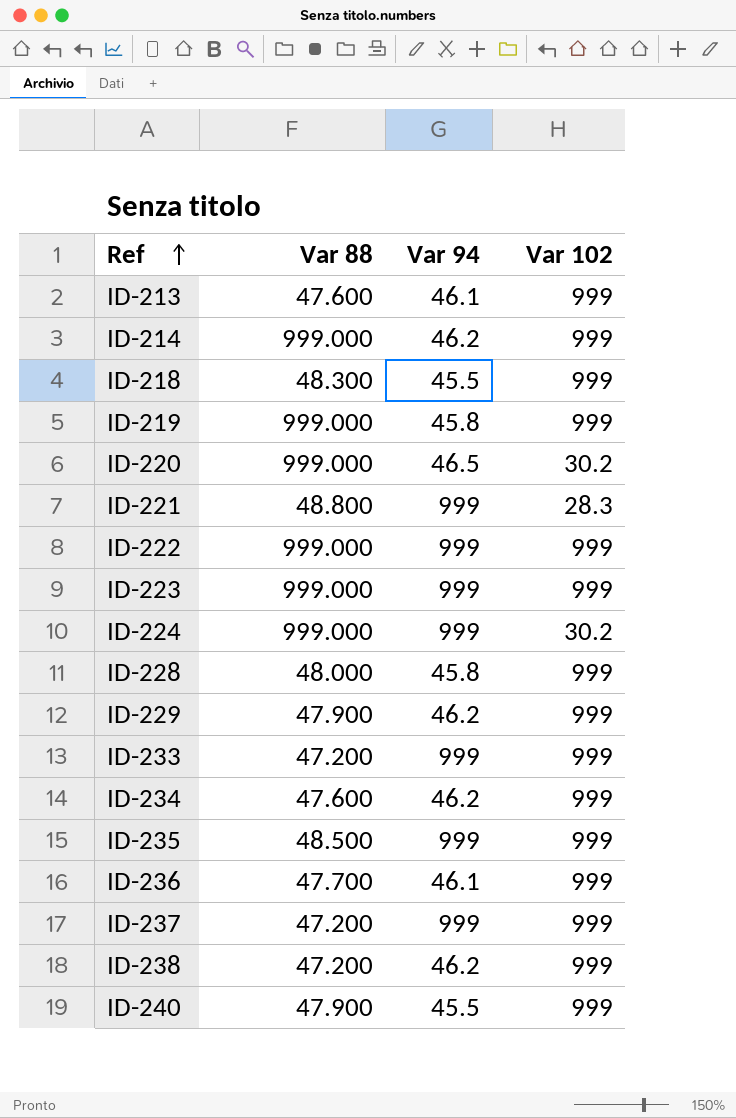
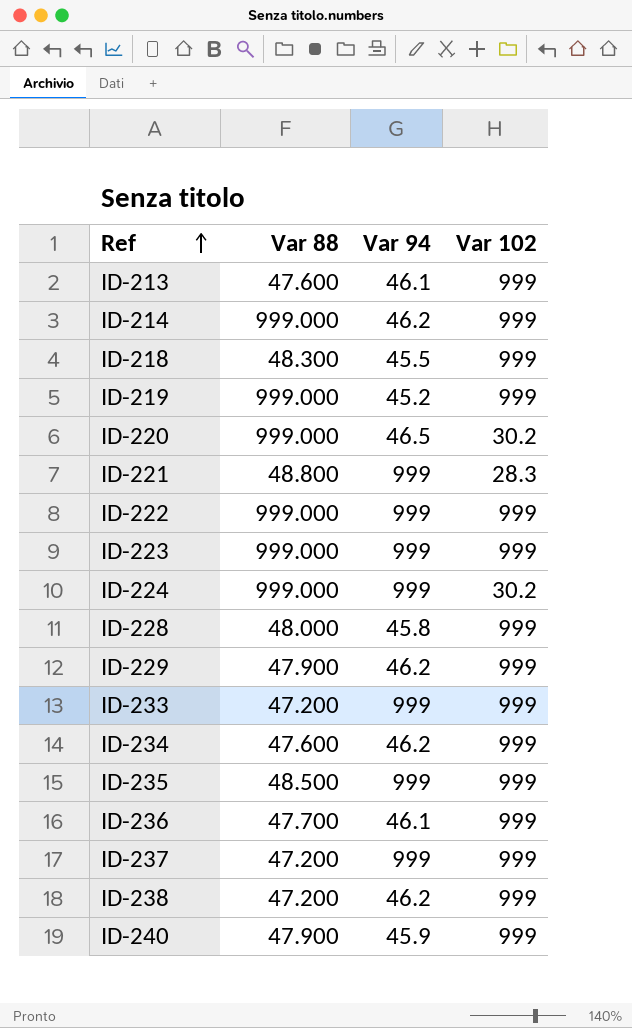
ID-219 | Var 94: 45.8 -> 45.2
ID-240 | Var 94: 45.5 -> 45.9

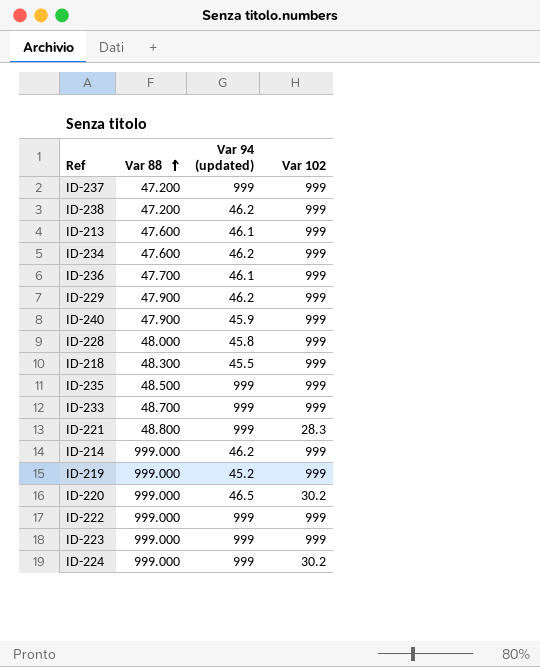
row order: Ref ascending -> Var 88 ascending
column name: Var 94 -> Var 94 (updated)
ID-233 | Var 88: 47.200 -> 48.700

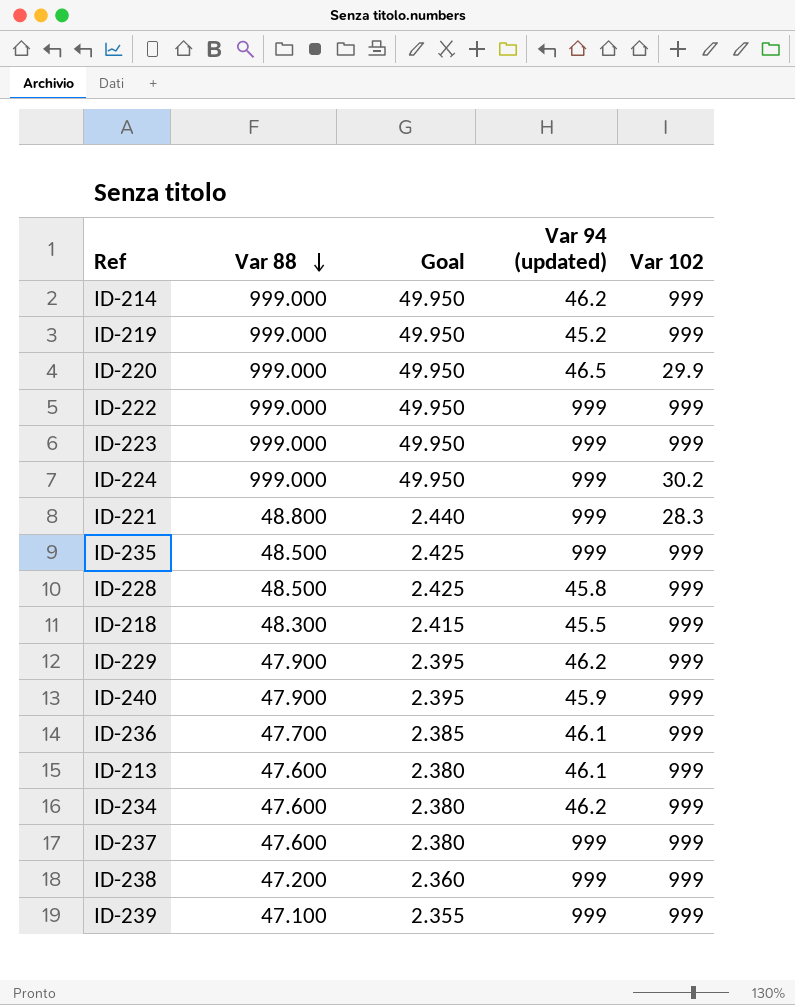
row order: Var 88 ascending -> Var 88 descending
column Goal | formula: none -> [Var 88] * 0.05
row ID-233: 48.700 | 999 | 999 -> none
ID-220 | Var 102: 30.2 -> 29.9
ID-228 | Var 88: 48.000 -> 48.500
ID-237 | Var 88: 47.200 -> 47.600
ID-238 | Var 94 (updated): 46.2 -> 999
row ID-239: none -> 47.100 | 2.355 | 999 | 999

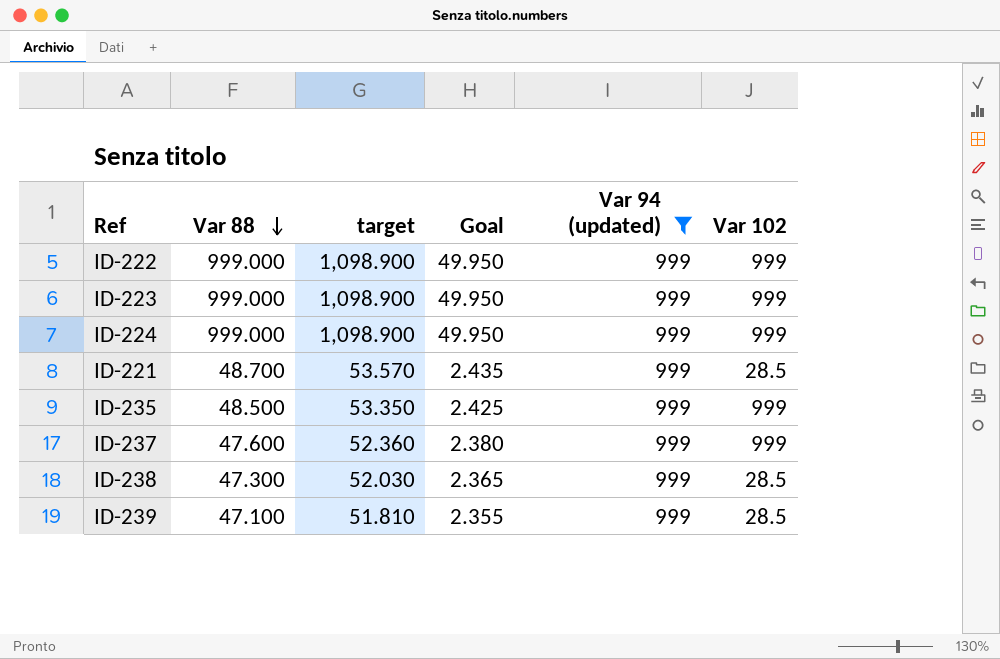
filter: none -> Var 94 (updated) = 999
column target | formula: none -> [Var 88] * 1.1
ID-224 | Var 102: 30.2 -> 999
ID-221 | Var 88: 48.800 -> 48.700
ID-221 | Goal: 2.440 -> 2.435
ID-221 | Var 102: 28.3 -> 28.5
ID-238 | Var 88: 47.200 -> 47.300
ID-238 | Goal: 2.360 -> 2.365
ID-238 | Var 102: 999 -> 28.5
ID-239 | Var 102: 999 -> 28.5

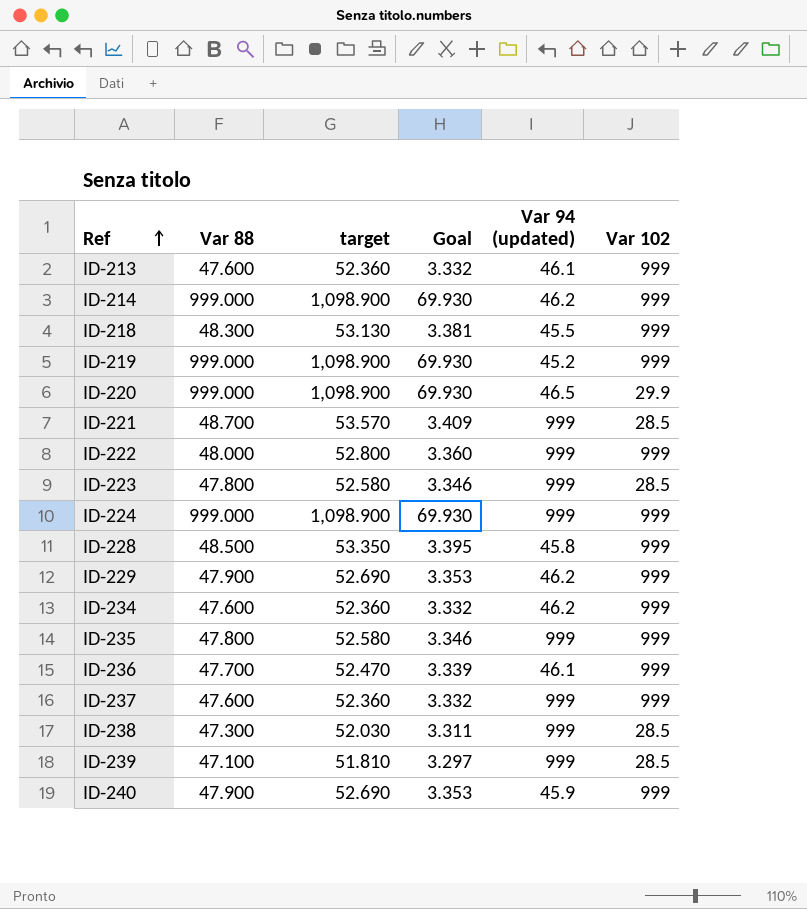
filter: Var 94 (updated) = 999 -> none
row order: Var 88 descending -> Ref ascending
column Goal | formula: [Var 88] * 0.05 -> [Var 88] * 0.07
ID-222 | Var 88: 999.000 -> 48.000
ID-222 | target: 1,098.900 -> 52.800
ID-223 | Var 88: 999.000 -> 47.800
ID-223 | target: 1,098.900 -> 52.580
ID-223 | Var 102: 999 -> 28.5
ID-235 | Var 88: 48.500 -> 47.800
ID-235 | target: 53.350 -> 52.580

